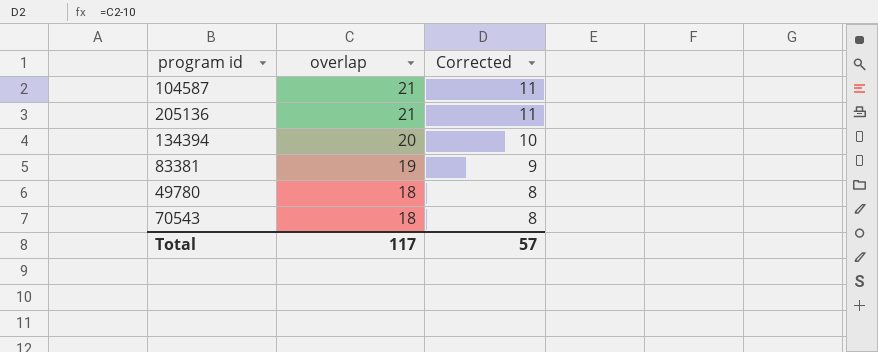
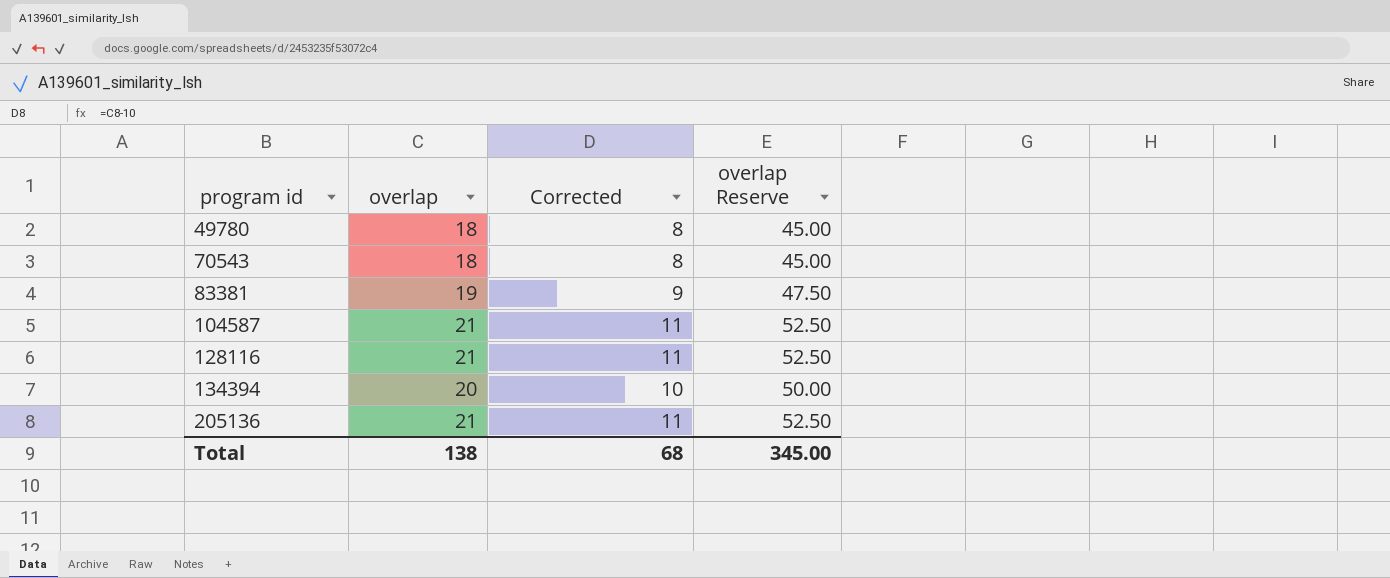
row order: overlap descending -> program id ascending
column overlap Reserve | formula: none -> [overlap] * 2.5
row 128116: none -> 21 | 11 | 52.50
Total | overlap: 117 -> 138
Total | Corrected: 57 -> 68

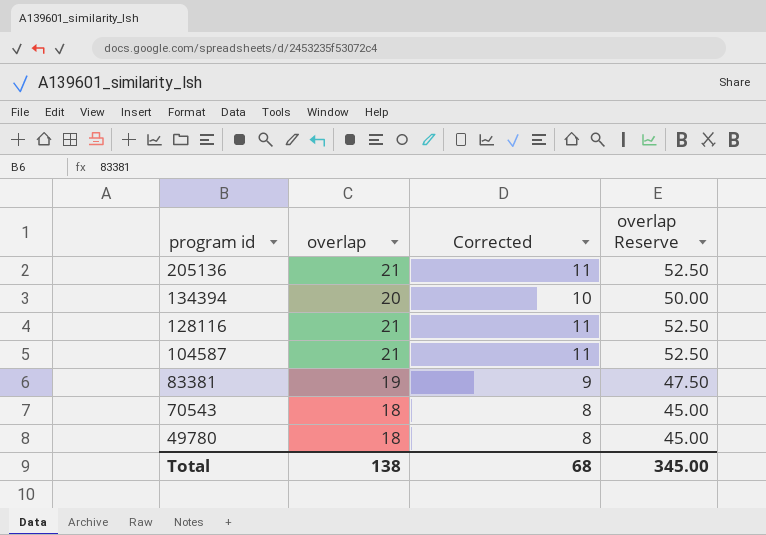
row order: program id ascending -> program id descending

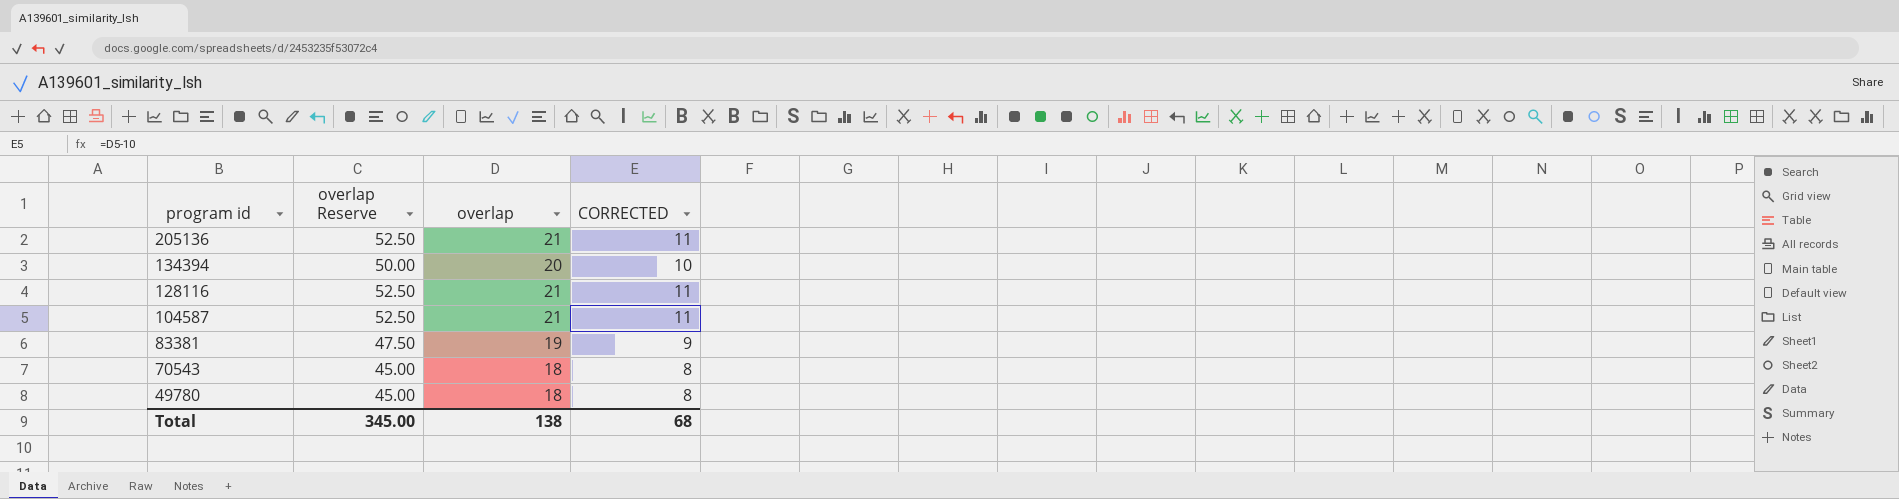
column overlap Reserve | position: 4 -> 2
column name: Corrected -> CORRECTED

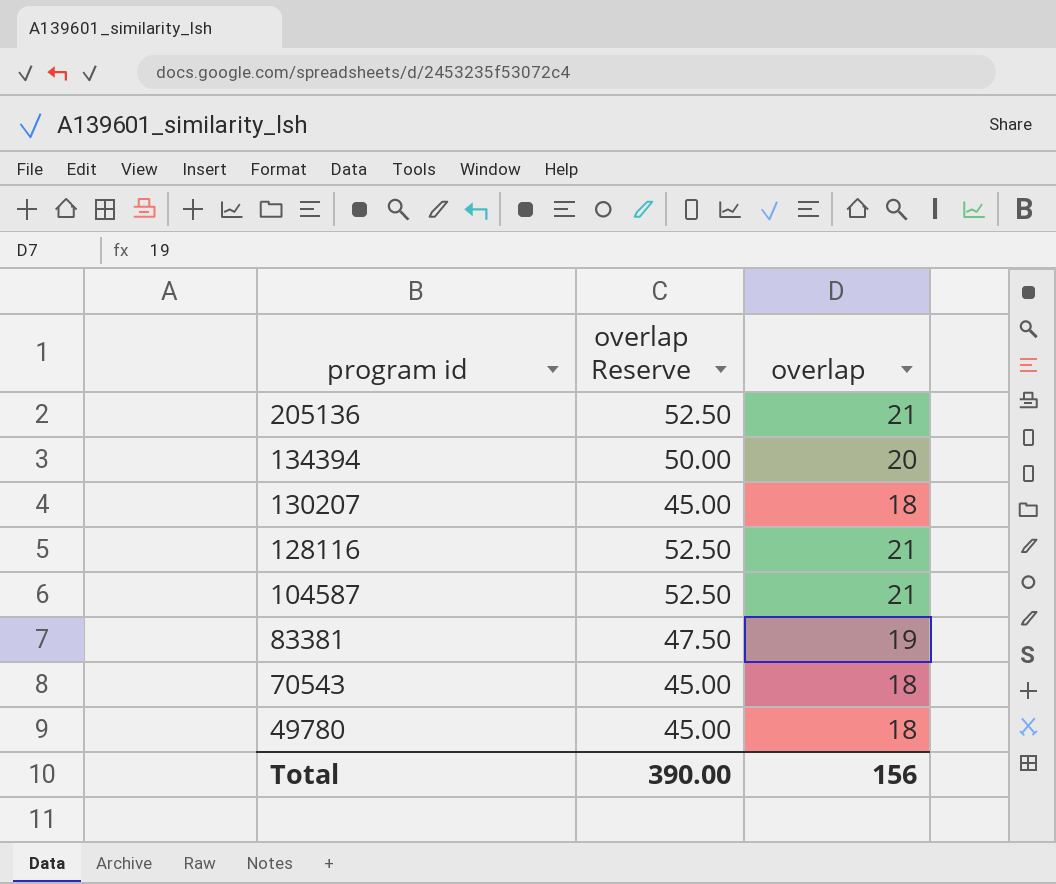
column CORRECTED | formula: [overlap] - 10 -> none
row 130207: none -> 45.00 | 18
Total | overlap Reserve: 345.00 -> 390.00
Total | overlap: 138 -> 156

